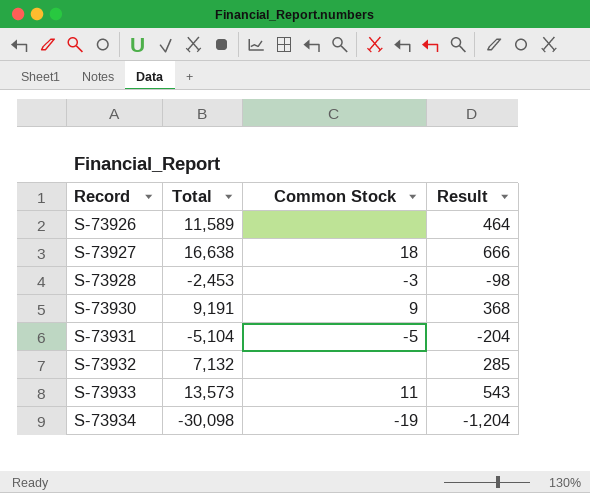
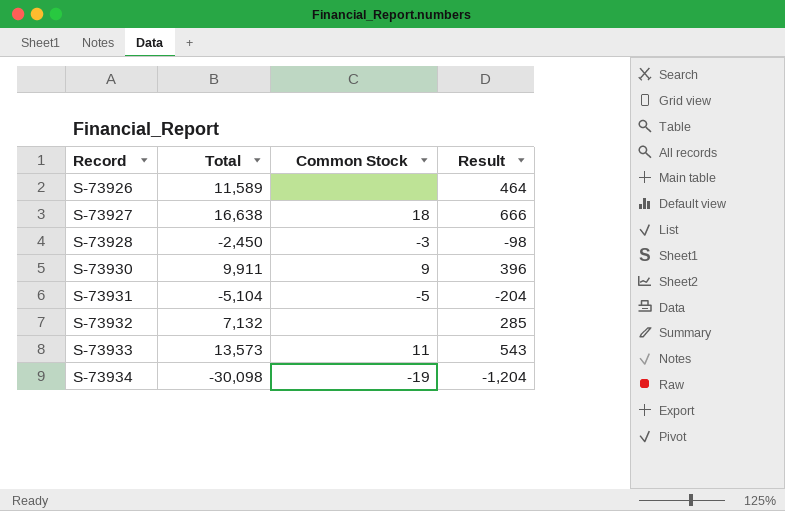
S-73928 | Total: -2,453 -> -2,450
S-73930 | Total: 9,191 -> 9,911
S-73930 | Result: 368 -> 396

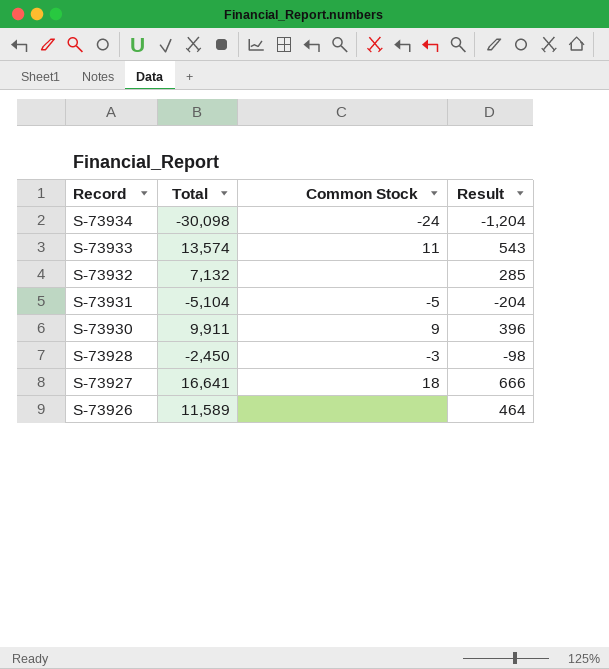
row order: Record ascending -> Record descending
S-73934 | Common Stock: -19 -> -24
S-73933 | Total: 13,573 -> 13,574
S-73927 | Total: 16,638 -> 16,641

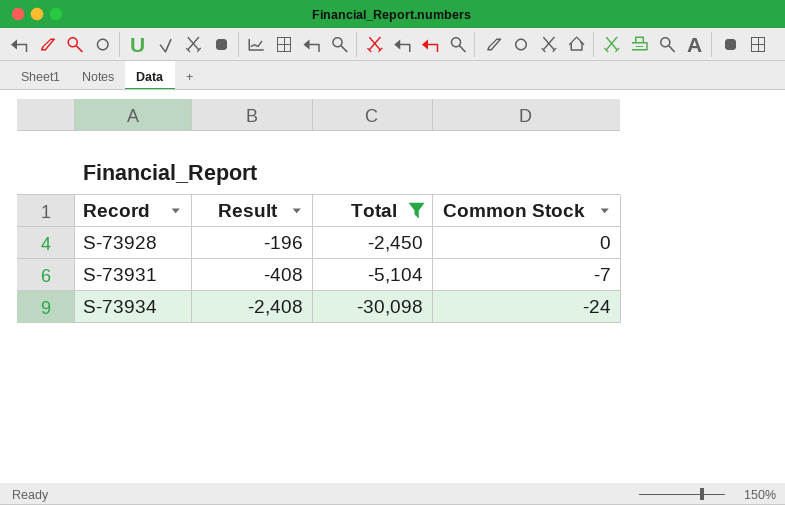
filter: none -> Total <= -2,450
row order: Record descending -> Record ascending
column Result | formula: [Total] * 0.04 -> [Total] * 0.08
column Result | position: 4 -> 2
S-73928 | Common Stock: -3 -> 0
S-73931 | Common Stock: -5 -> -7

